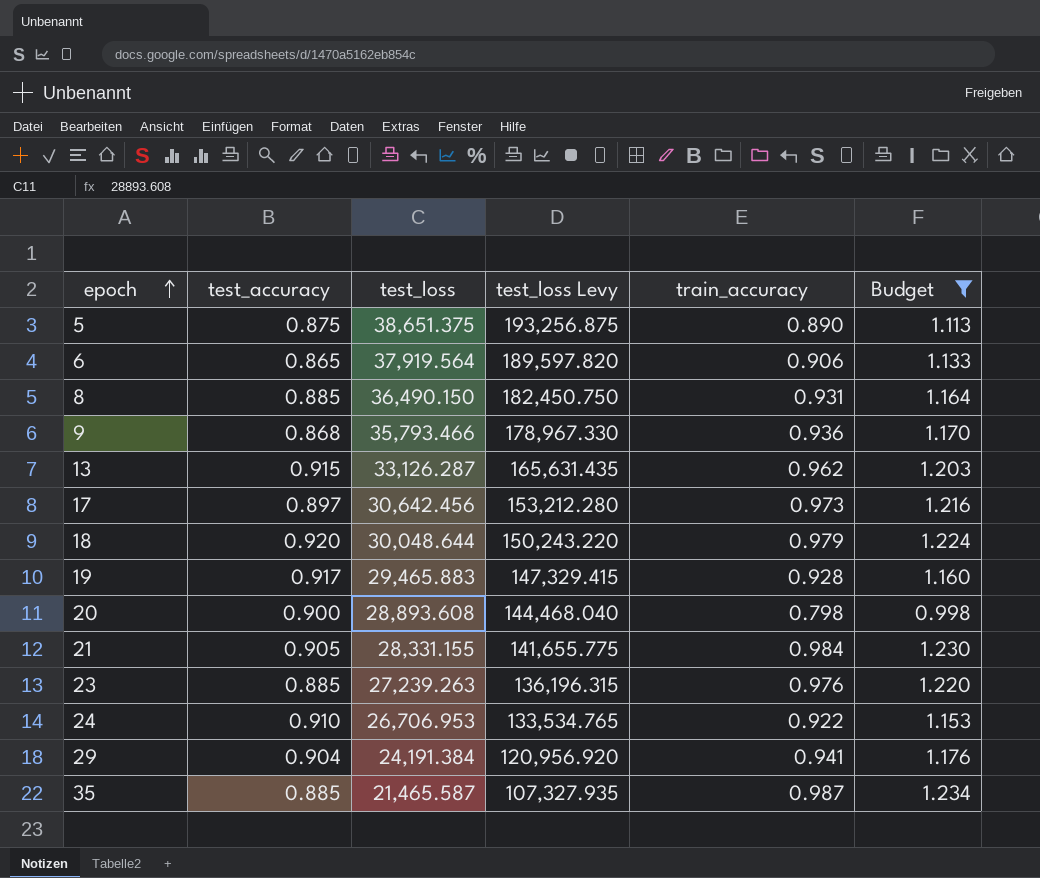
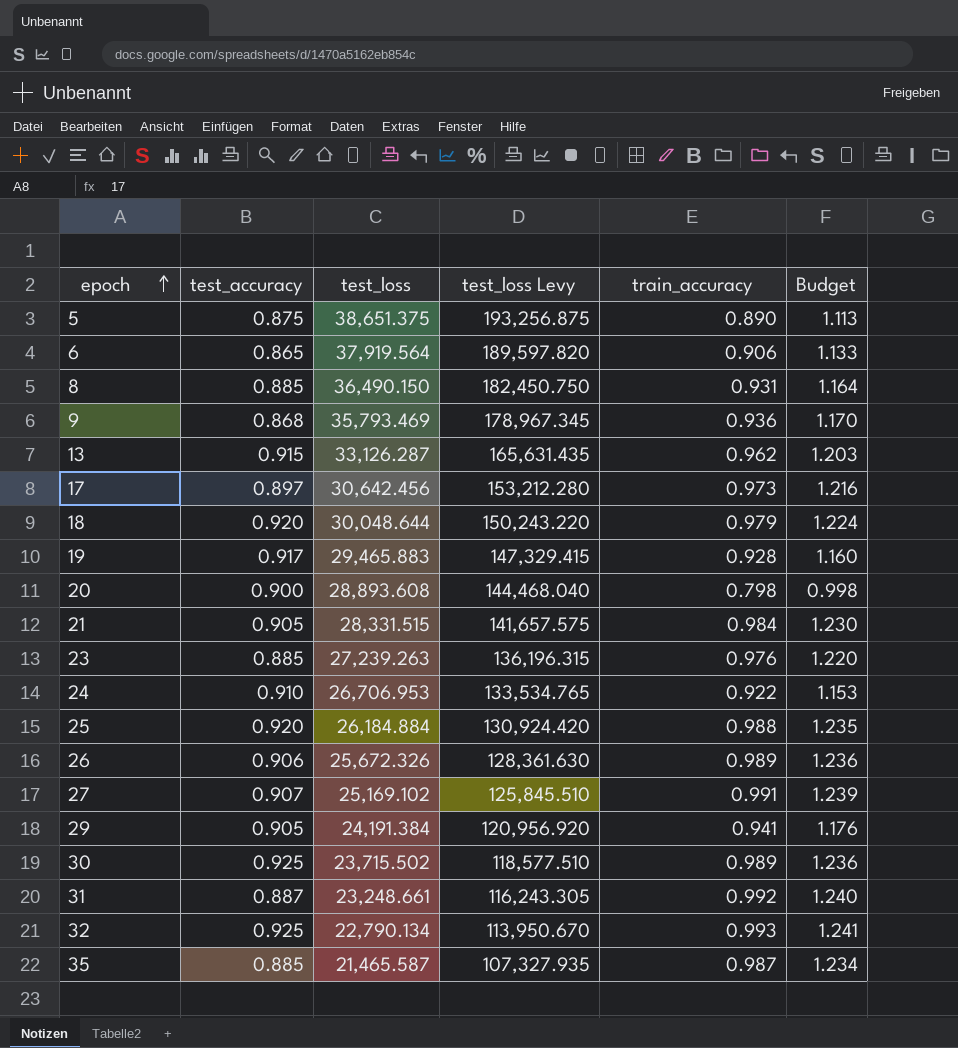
filter: Budget <= 1.234 -> none
9 | test_loss: 35,793.466 -> 35,793.469
9 | test_loss Levy: 178,967.330 -> 178,967.345
21 | test_loss: 28,331.155 -> 28,331.515
21 | test_loss Levy: 141,655.775 -> 141,657.575
29 | test_accuracy: 0.904 -> 0.905

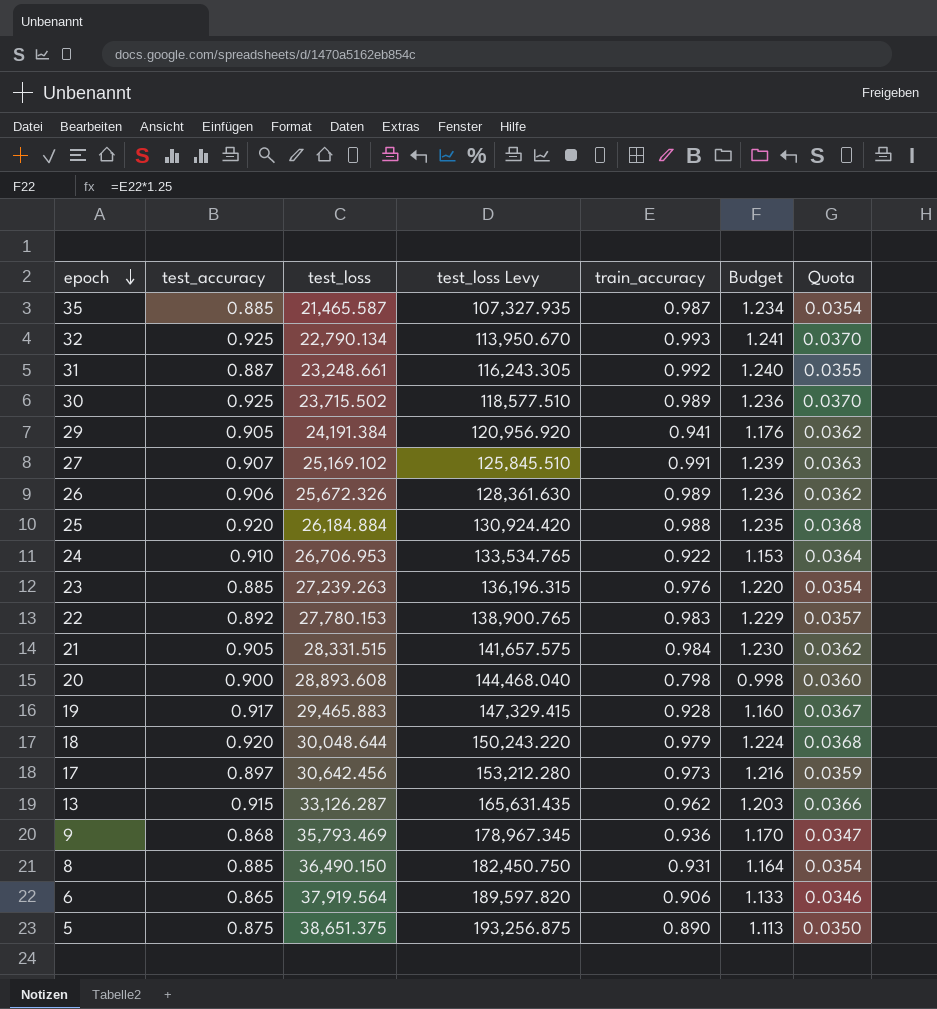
row order: epoch ascending -> epoch descending
column Quota | formula: none -> [test_accuracy] * 0.04
row 22: none -> 0.892 | 27,780.153 | 138,900.765 | 0.983 | 1.229 | 0.0357

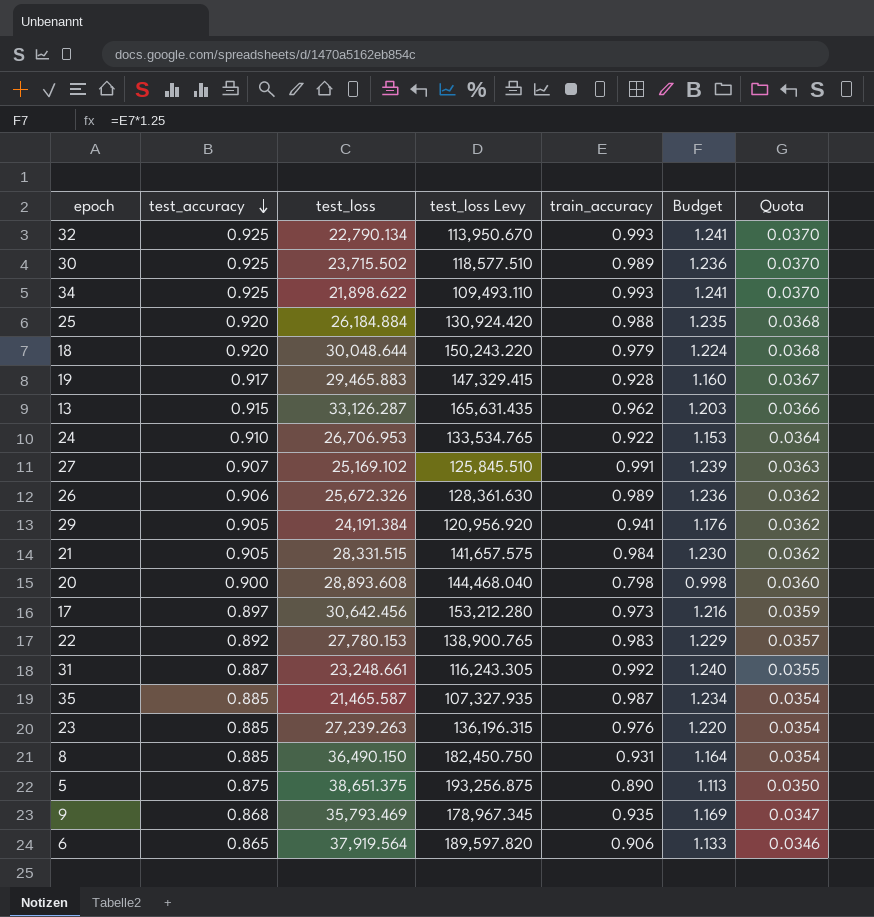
row order: epoch descending -> test_accuracy descending
row 34: none -> 0.925 | 21,898.622 | 109,493.110 | 0.993 | 1.241 | 0.0370
9 | train_accuracy: 0.936 -> 0.935
9 | Budget: 1.170 -> 1.169

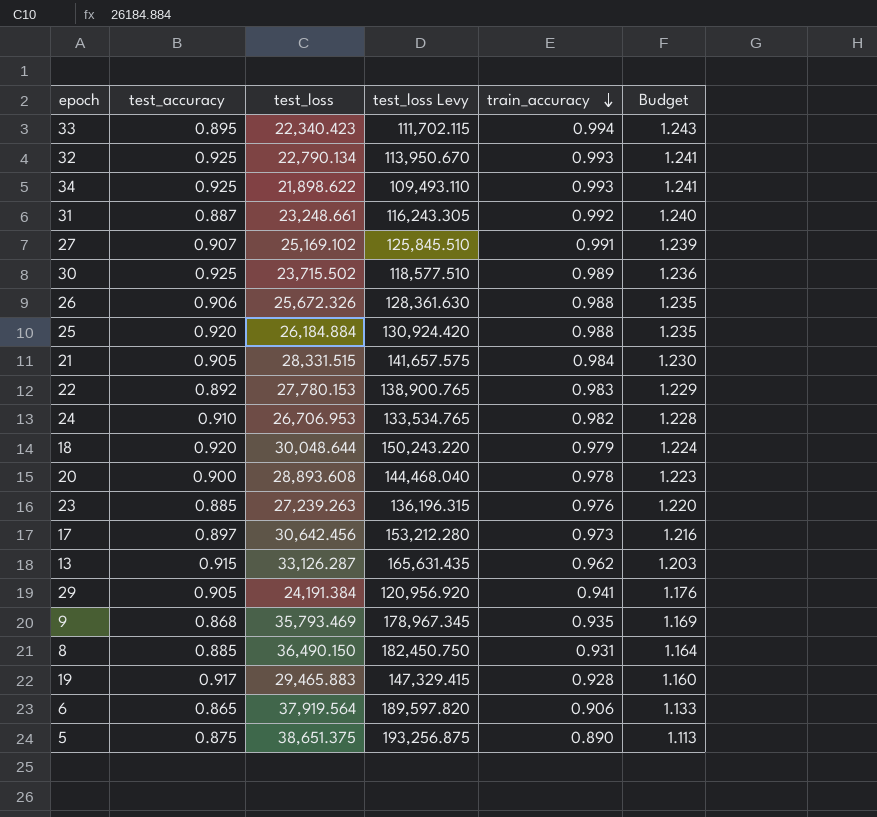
row order: test_accuracy descending -> train_accuracy descending
column Quota | formula: [test_accuracy] * 0.04 -> none
row 35: 0.885 | 21,465.587 | 107,327.935 | 0.987 | 1.234 | 0.0354 -> none
row 33: none -> 0.895 | 22,340.423 | 111,702.115 | 0.994 | 1.243
26 | train_accuracy: 0.989 -> 0.988
26 | Budget: 1.236 -> 1.235
24 | train_accuracy: 0.922 -> 0.982
24 | Budget: 1.153 -> 1.228
20 | train_accuracy: 0.798 -> 0.978
20 | Budget: 0.998 -> 1.223

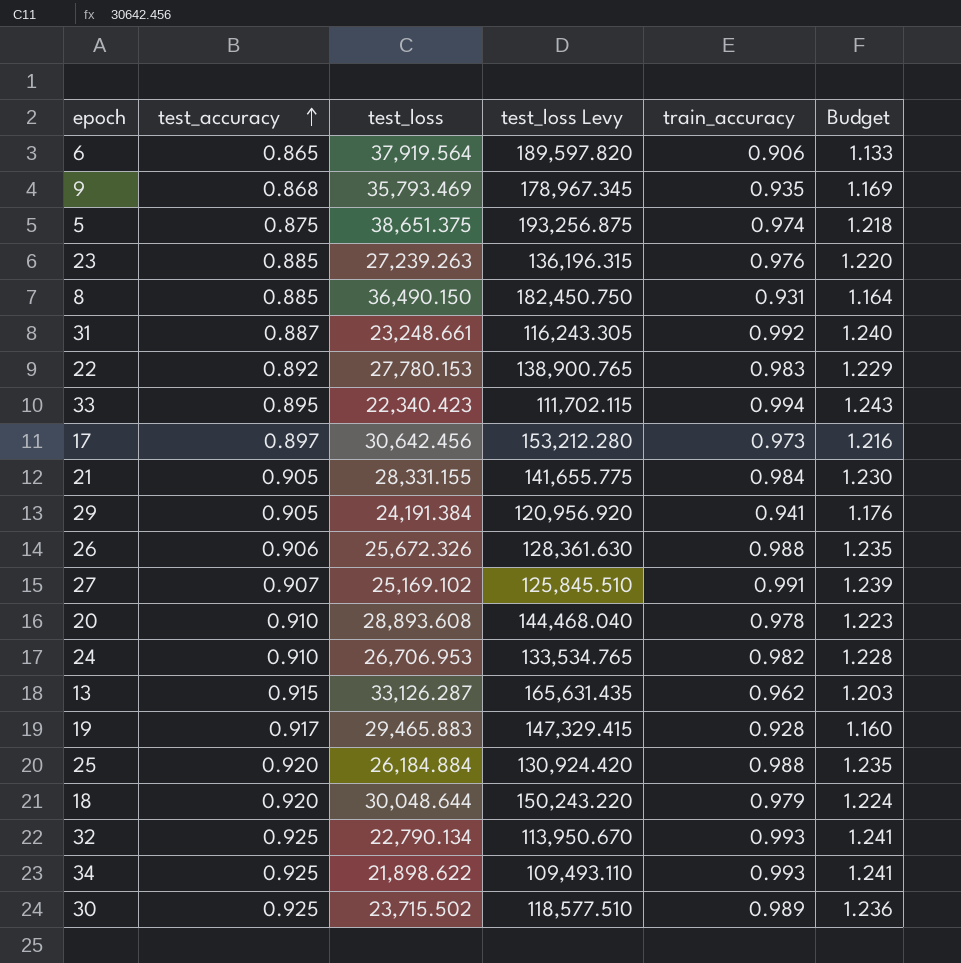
row order: train_accuracy descending -> test_accuracy ascending
5 | train_accuracy: 0.890 -> 0.974
5 | Budget: 1.113 -> 1.218
21 | test_loss: 28,331.515 -> 28,331.155
21 | test_loss Levy: 141,657.575 -> 141,655.775
20 | test_accuracy: 0.900 -> 0.910

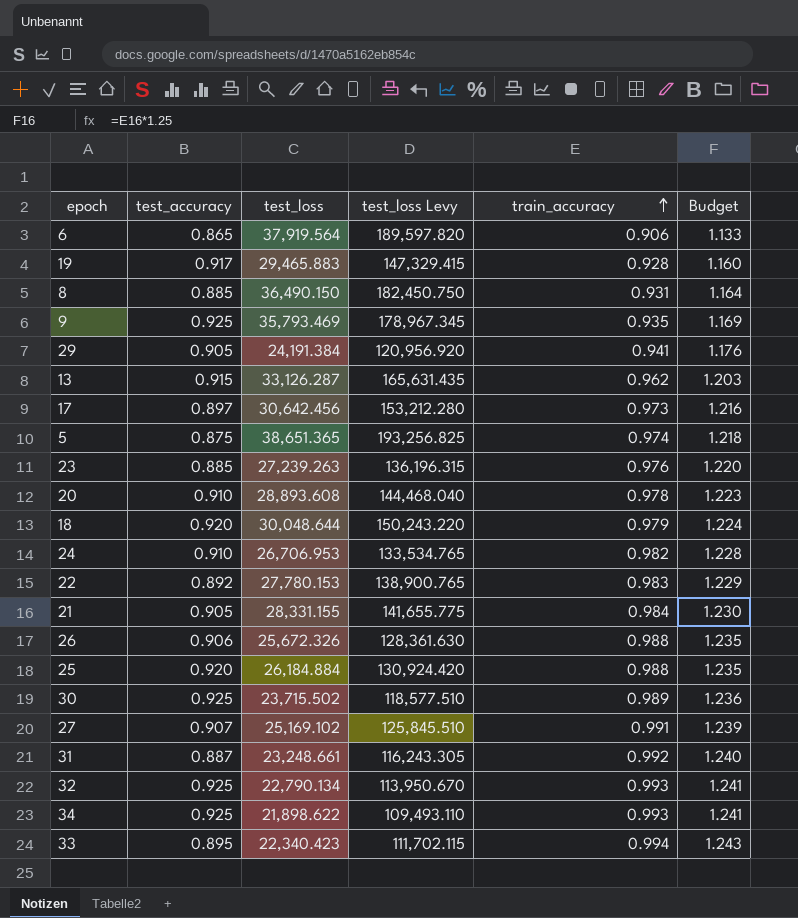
row order: test_accuracy ascending -> train_accuracy ascending
9 | test_accuracy: 0.868 -> 0.925
5 | test_loss: 38,651.375 -> 38,651.365
5 | test_loss Levy: 193,256.875 -> 193,256.825

